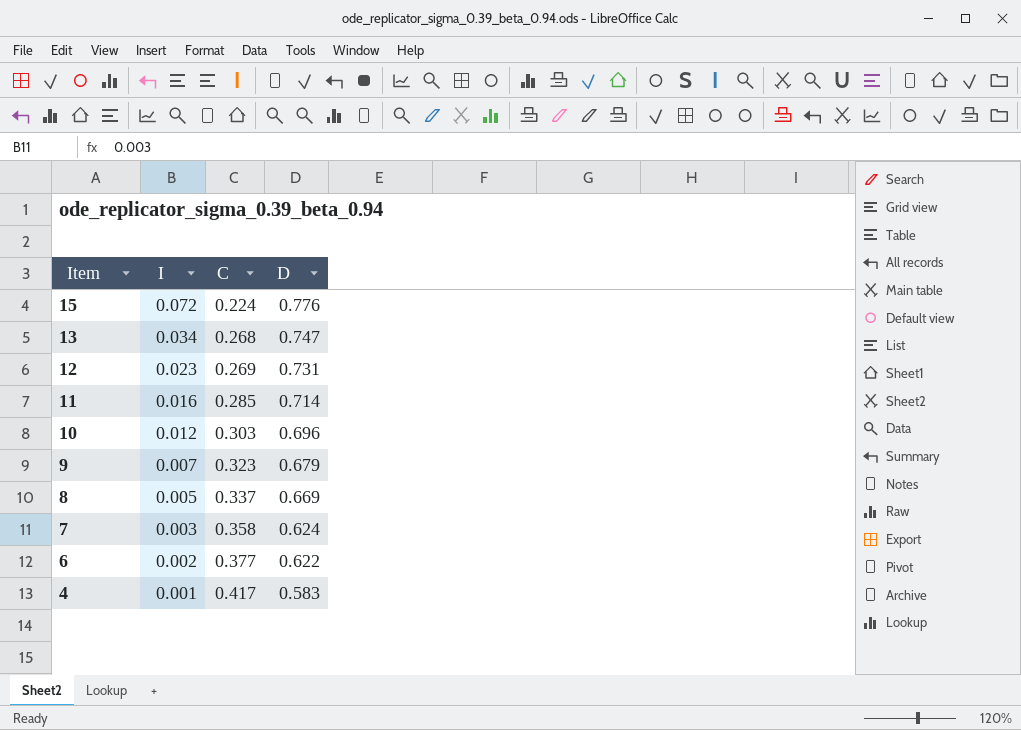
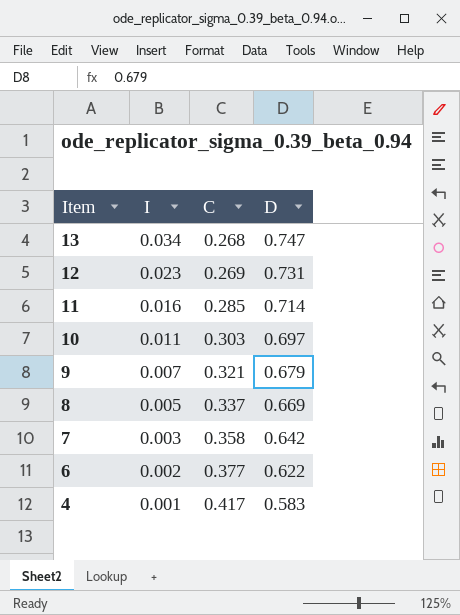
row 15: 0.072 | 0.224 | 0.776 -> none
10 | I: 0.012 -> 0.011
10 | D: 0.696 -> 0.697
9 | C: 0.323 -> 0.321
7 | D: 0.624 -> 0.642

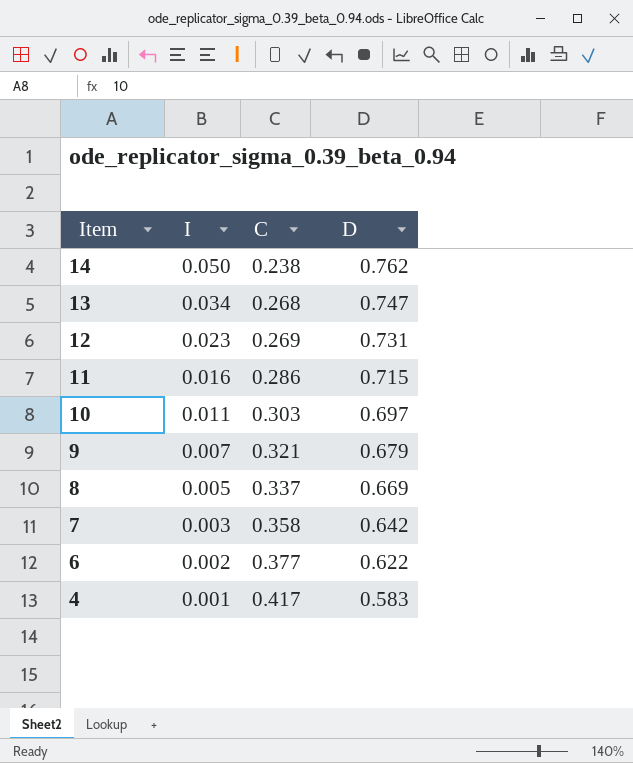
row 14: none -> 0.050 | 0.238 | 0.762
11 | C: 0.285 -> 0.286
11 | D: 0.714 -> 0.715

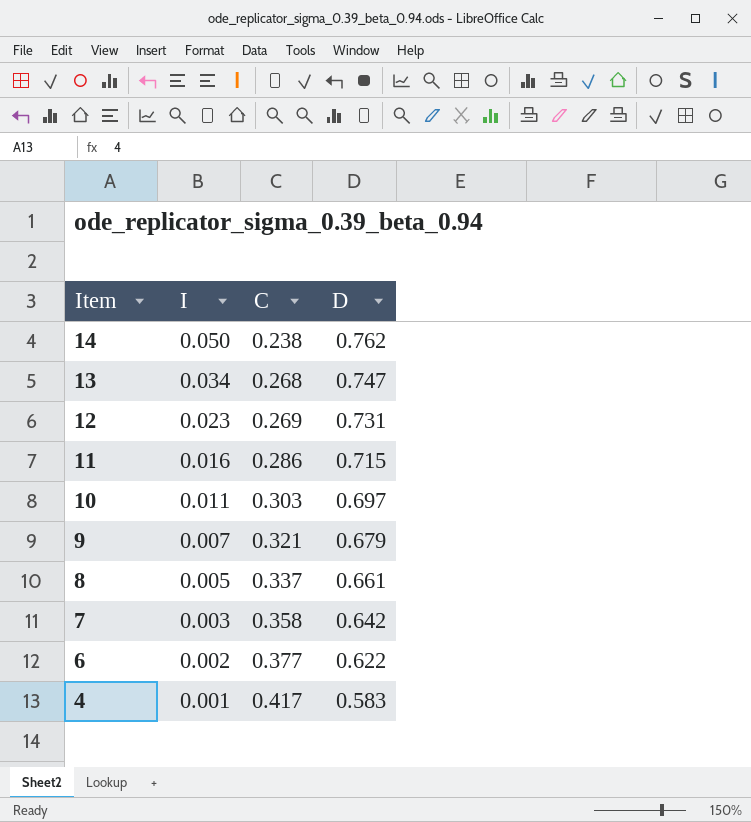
8 | D: 0.669 -> 0.661

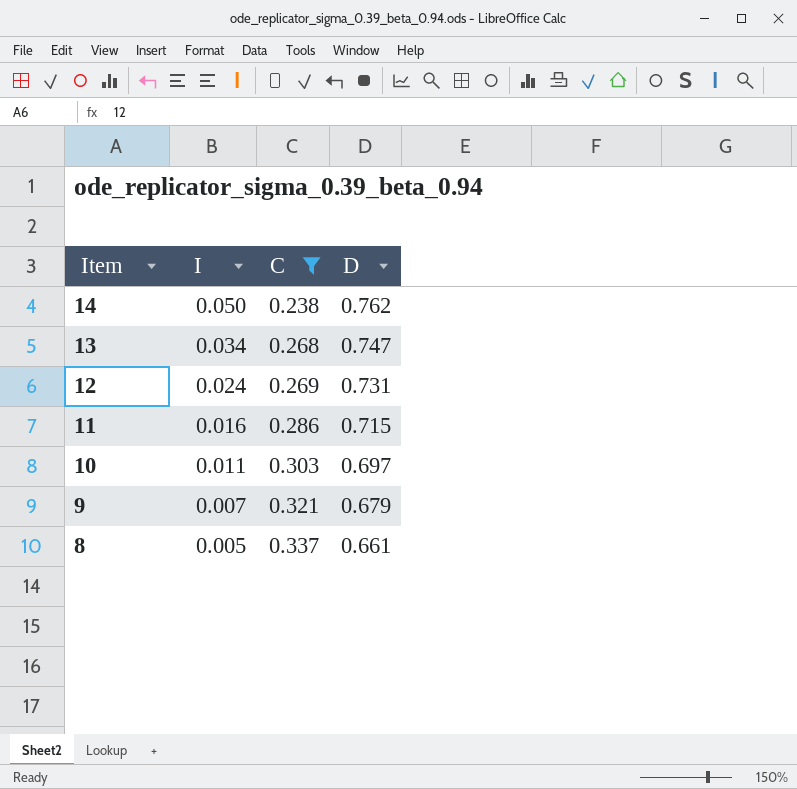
filter: none -> C <= 0.337
12 | I: 0.023 -> 0.024

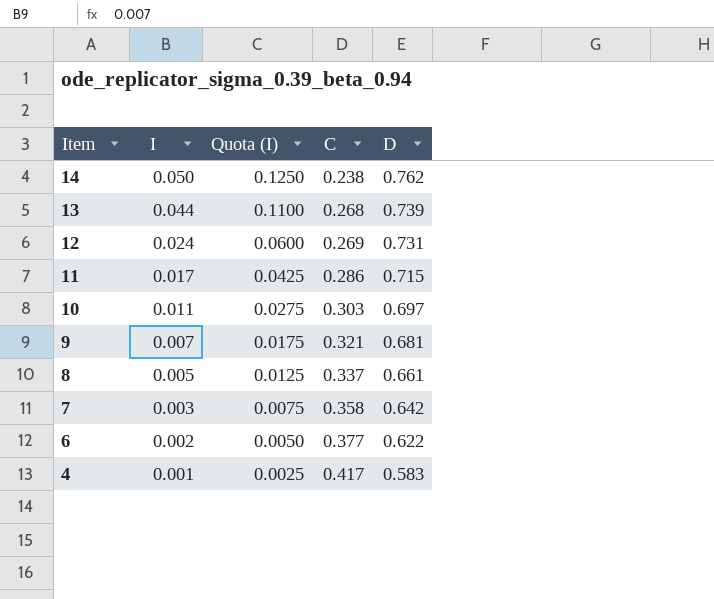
filter: C <= 0.337 -> none
column Quota (I) | formula: none -> [I] * 2.5
13 | I: 0.034 -> 0.044
13 | D: 0.747 -> 0.739
11 | I: 0.016 -> 0.017
9 | D: 0.679 -> 0.681

